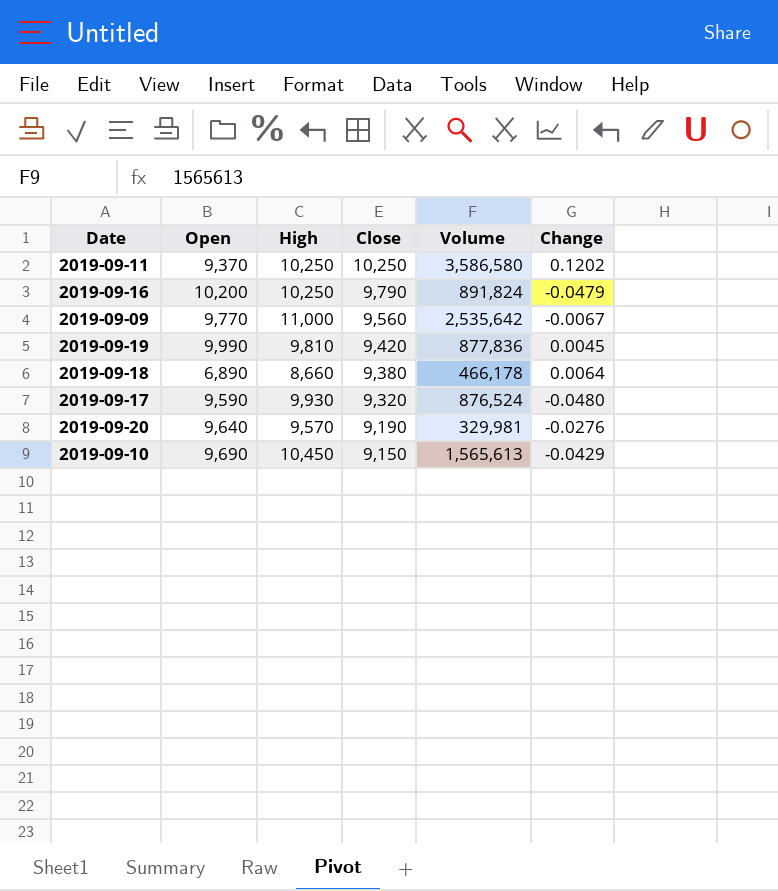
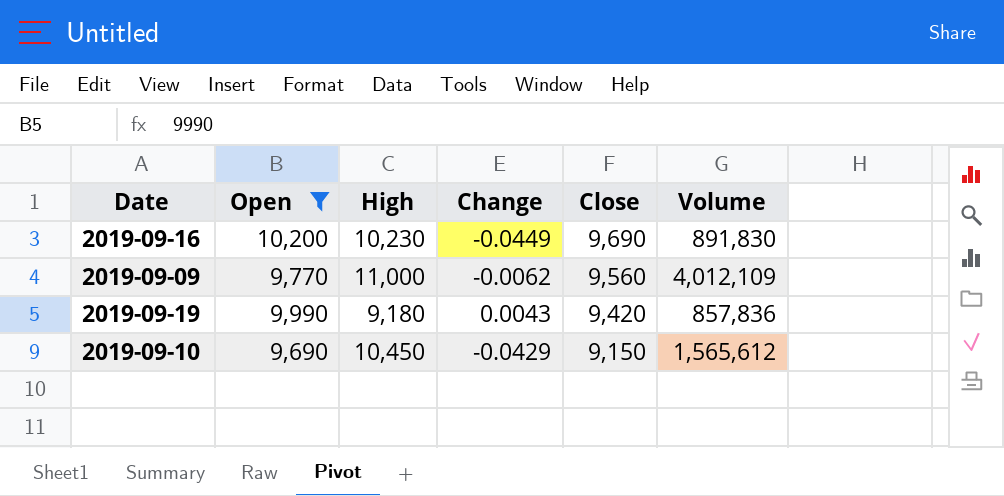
filter: none -> Open >= 9,690
column Change | position: 6 -> 4
2019-09-16 | High: 10,250 -> 10,230
2019-09-16 | Change: -0.0479 -> -0.0449
2019-09-16 | Close: 9,790 -> 9,690
2019-09-16 | Volume: 891,824 -> 891,830
2019-09-09 | Change: -0.0067 -> -0.0062
2019-09-09 | Volume: 2,535,642 -> 4,012,109
2019-09-19 | High: 9,810 -> 9,180
2019-09-19 | Change: 0.0045 -> 0.0043
2019-09-19 | Volume: 877,836 -> 857,836
2019-09-10 | Volume: 1,565,613 -> 1,565,612

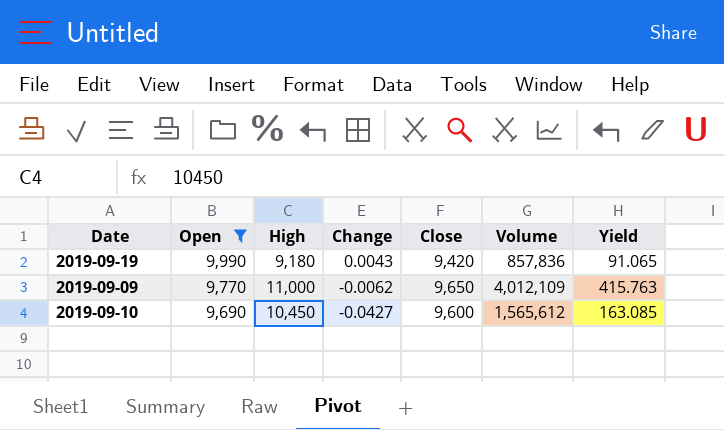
row order: Close descending -> Open descending
column Yield | formula: none -> [Volume] / [Close]
row 2019-09-16: 10,200 | 10,230 | -0.0449 | 9,690 | 891,830 -> none
2019-09-09 | Close: 9,560 -> 9,650
2019-09-10 | Change: -0.0429 -> -0.0427
2019-09-10 | Close: 9,150 -> 9,600

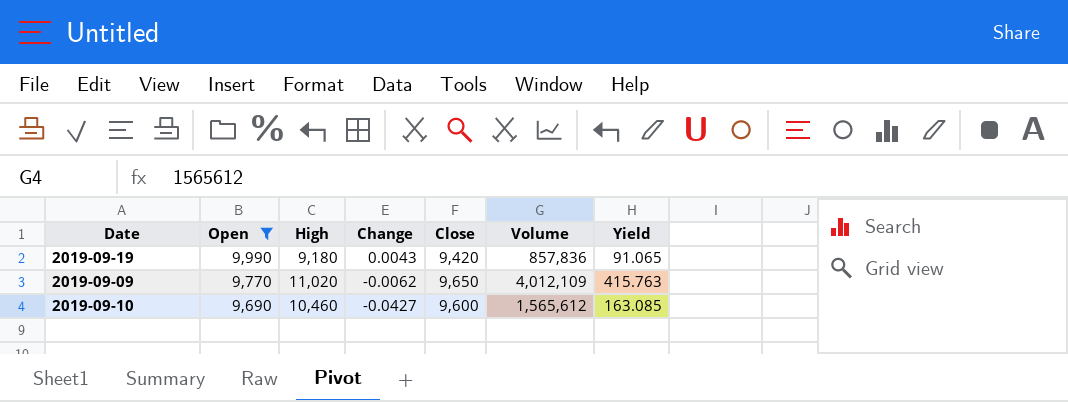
2019-09-09 | High: 11,000 -> 11,020
2019-09-10 | High: 10,450 -> 10,460

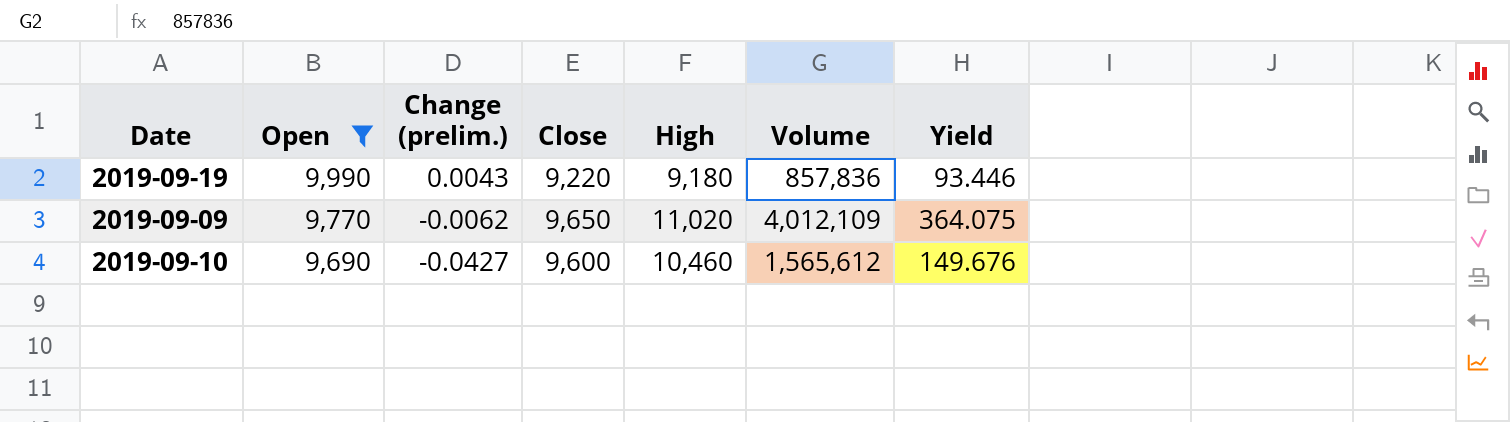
column name: Change -> Change (prelim.)
column High | position: 3 -> 5
column Yield | formula: [Volume] / [Close] -> [Volume] / [High]
2019-09-19 | Close: 9,420 -> 9,220

